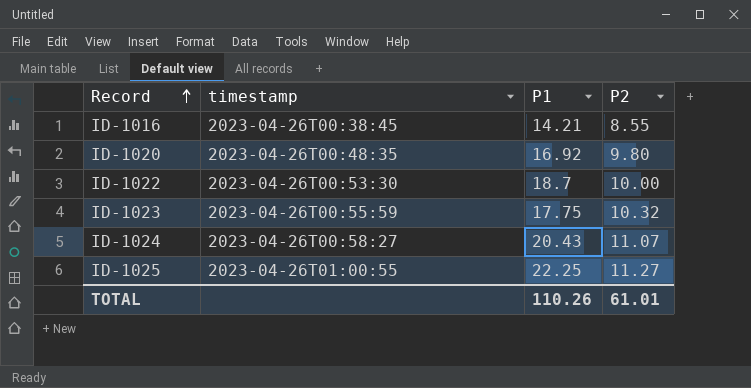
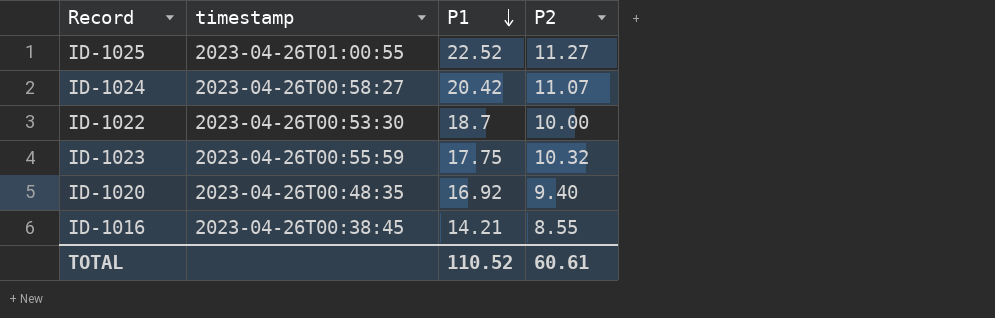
row order: Record ascending -> P1 descending
ID-1025 | P1: 22.25 -> 22.52
ID-1024 | P1: 20.43 -> 20.42
ID-1020 | P2: 9.80 -> 9.40
TOTAL | P1: 110.26 -> 110.52
TOTAL | P2: 61.01 -> 60.61

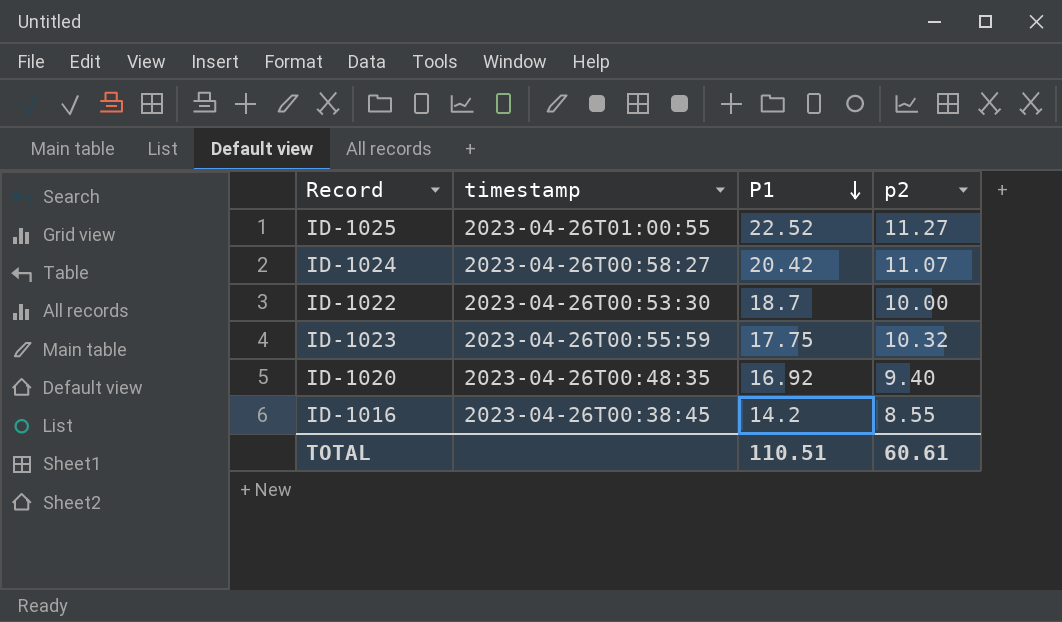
column name: P2 -> p2
ID-1016 | P1: 14.21 -> 14.2
TOTAL | P1: 110.52 -> 110.51

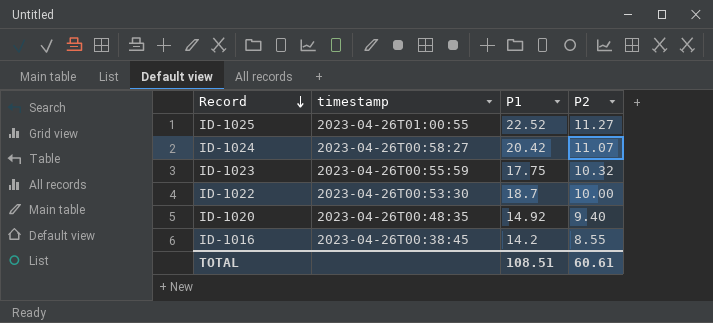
row order: P1 descending -> Record descending
column name: p2 -> P2
ID-1020 | P1: 16.92 -> 14.92
TOTAL | P1: 110.51 -> 108.51

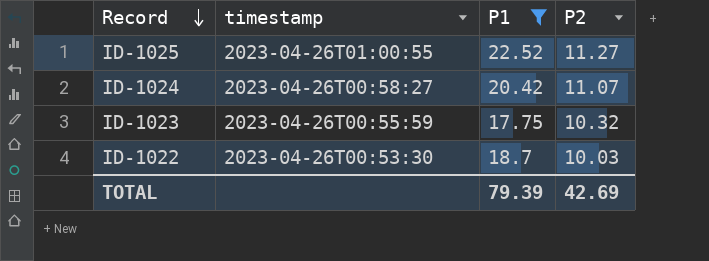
filter: none -> P1 >= 17.75
ID-1022 | P2: 10.00 -> 10.03
TOTAL | P1: 108.51 -> 79.39
TOTAL | P2: 60.61 -> 42.69

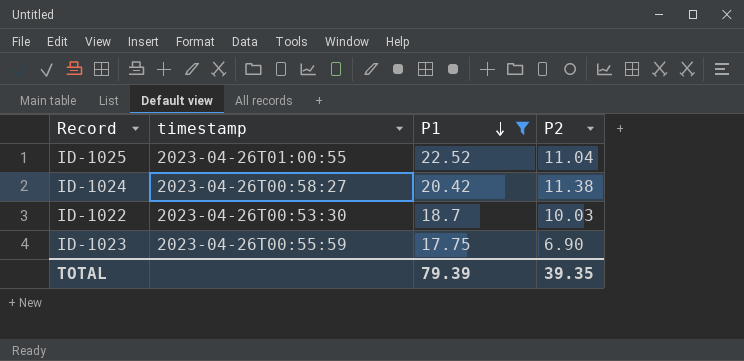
row order: Record descending -> P1 descending
ID-1025 | P2: 11.27 -> 11.04
ID-1024 | P2: 11.07 -> 11.38
ID-1023 | P2: 10.32 -> 6.90
TOTAL | P2: 42.69 -> 39.35

